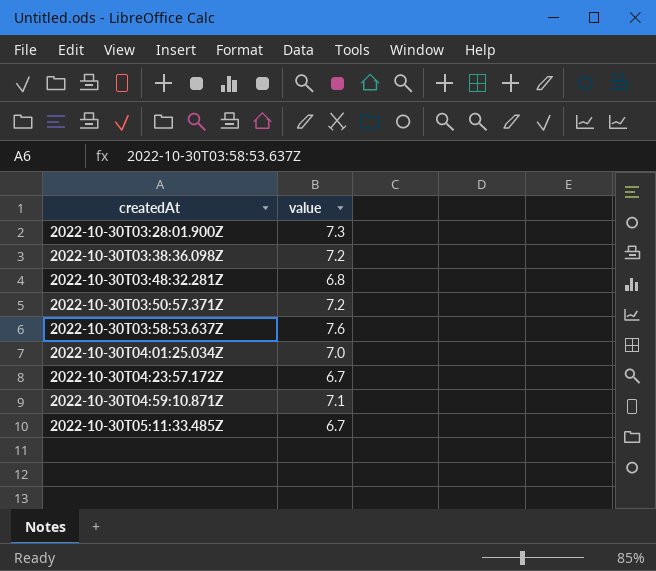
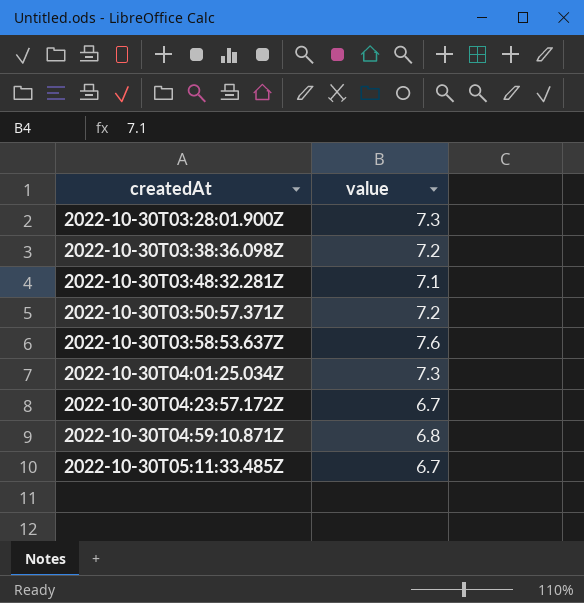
2022-10-30T03:48:32.281Z | value: 6.8 -> 7.1
2022-10-30T04:01:25.034Z | value: 7.0 -> 7.3
2022-10-30T04:59:10.871Z | value: 7.1 -> 6.8

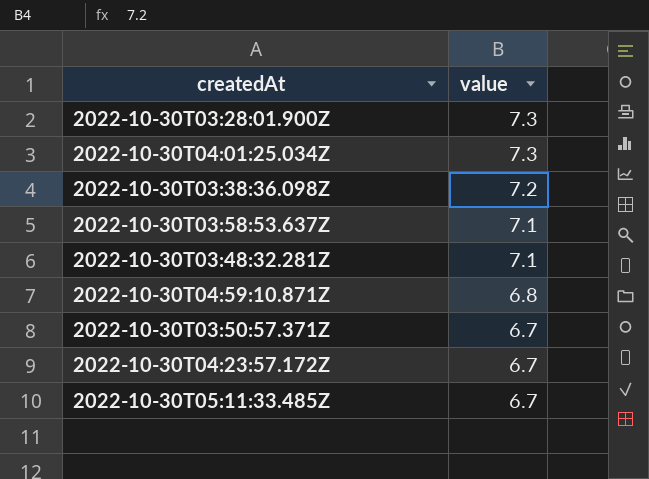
row order: createdAt ascending -> value descending
2022-10-30T03:58:53.637Z | value: 7.6 -> 7.1
2022-10-30T03:50:57.371Z | value: 7.2 -> 6.7

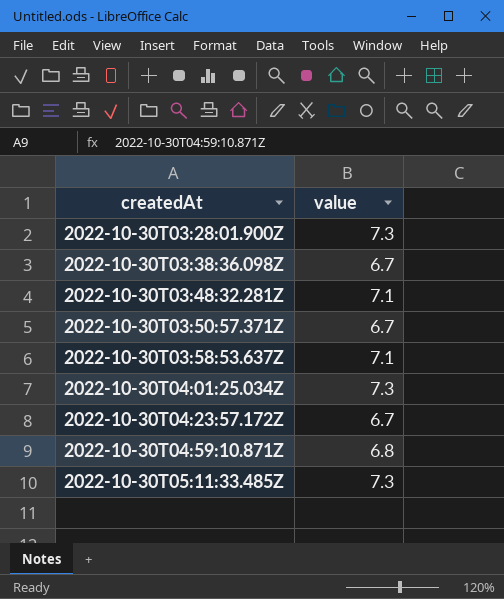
row order: value descending -> createdAt ascending
2022-10-30T03:38:36.098Z | value: 7.2 -> 6.7
2022-10-30T05:11:33.485Z | value: 6.7 -> 7.3

